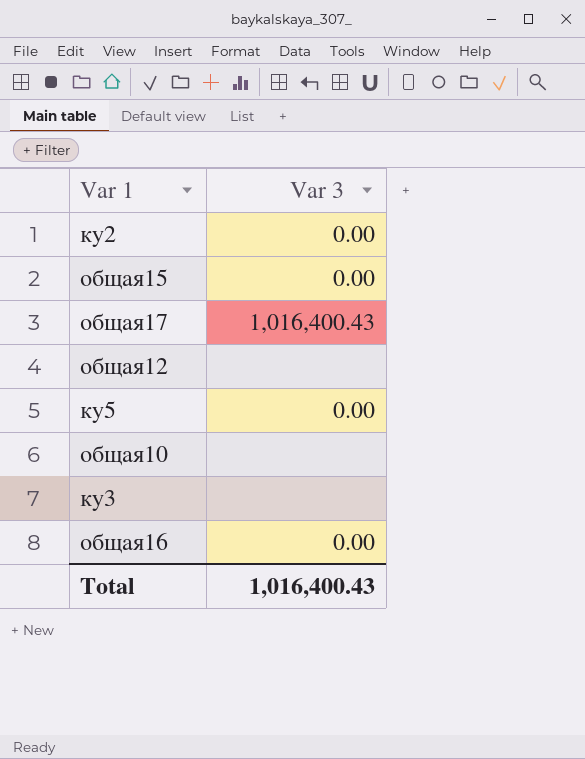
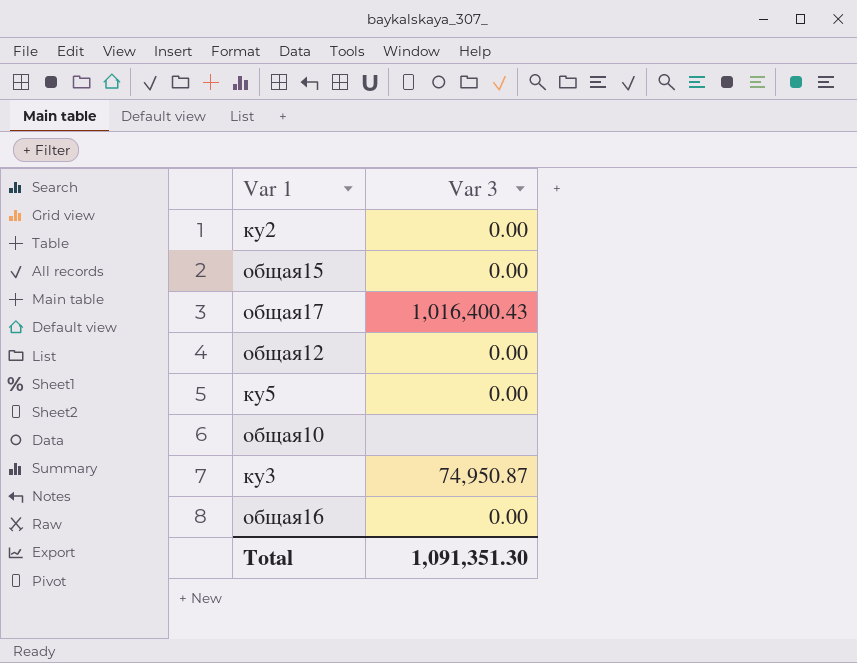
общая12 | Var 3: none -> 0.00
ку3 | Var 3: none -> 74,950.87
Total | Var 3: 1,016,400.43 -> 1,091,351.30

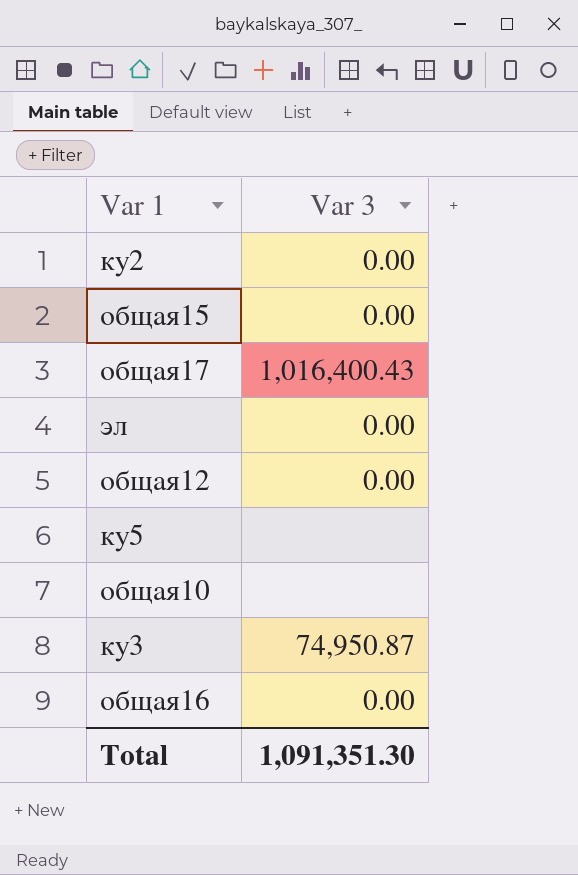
row эл: none -> 0.00
ку5 | Var 3: 0.00 -> none

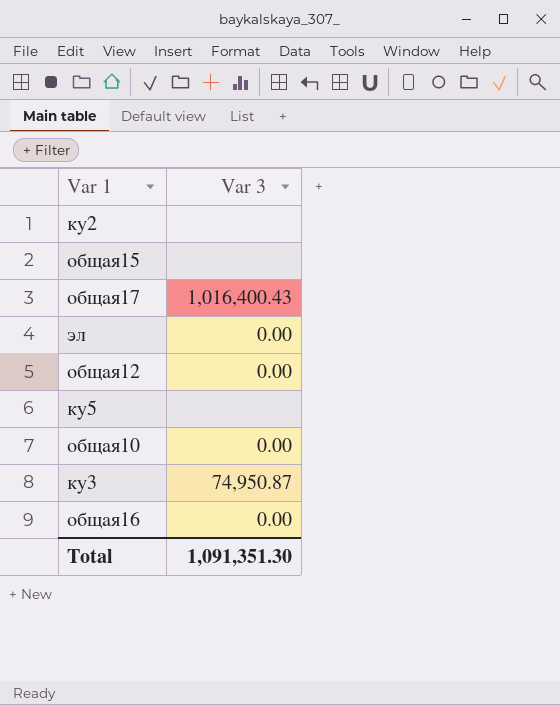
ку2 | Var 3: 0.00 -> none
общая15 | Var 3: 0.00 -> none
общая10 | Var 3: none -> 0.00

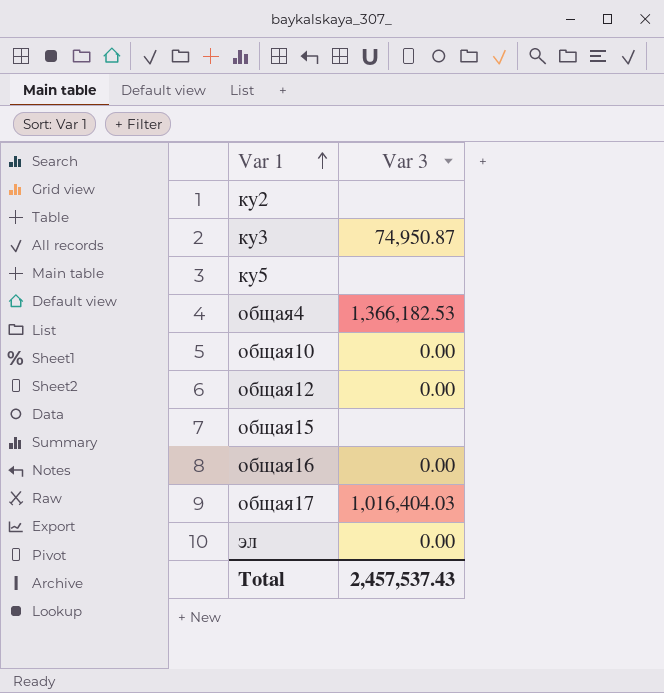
row order: none -> Var 1 ascending
row общая4: none -> 1,366,182.53
общая17 | Var 3: 1,016,400.43 -> 1,016,404.03
Total | Var 3: 1,091,351.30 -> 2,457,537.43

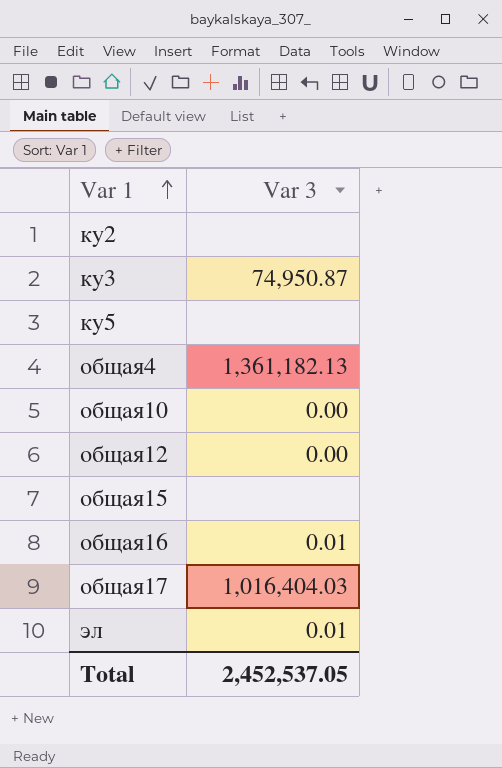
общая4 | Var 3: 1,366,182.53 -> 1,361,182.13
общая16 | Var 3: 0.00 -> 0.01
эл | Var 3: 0.00 -> 0.01
Total | Var 3: 2,457,537.43 -> 2,452,537.05

